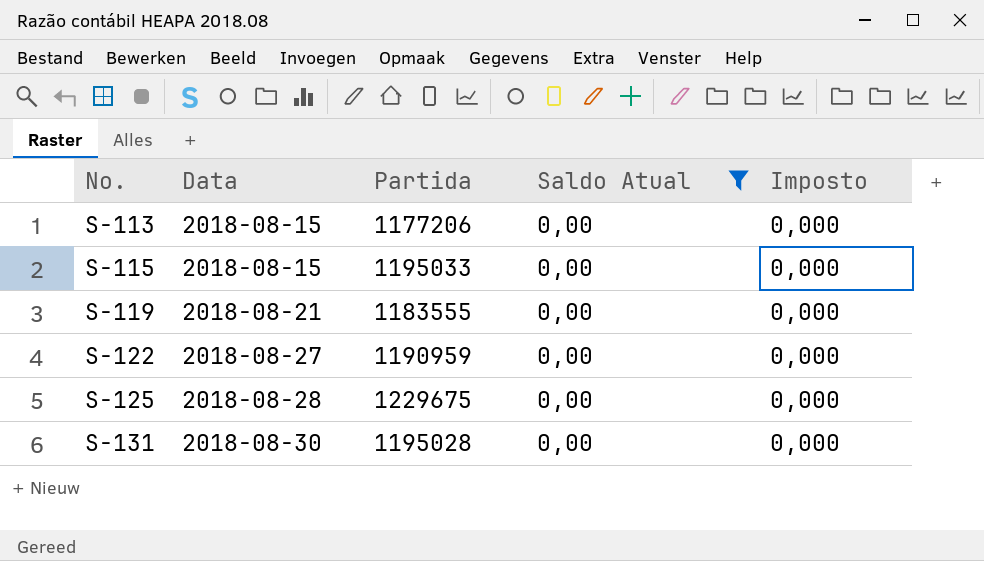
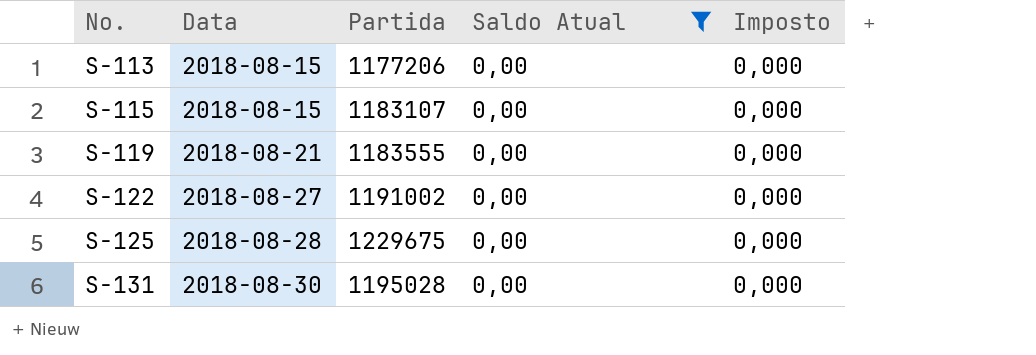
S-115 | Partida: 1195033 -> 1183107
S-122 | Partida: 1190959 -> 1191002

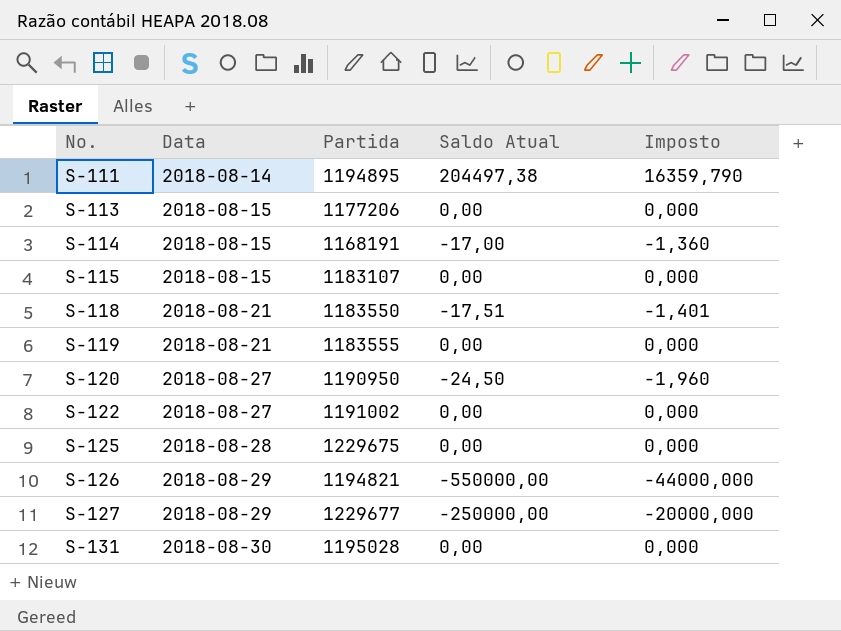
filter: Saldo Atual = 0,00 -> none

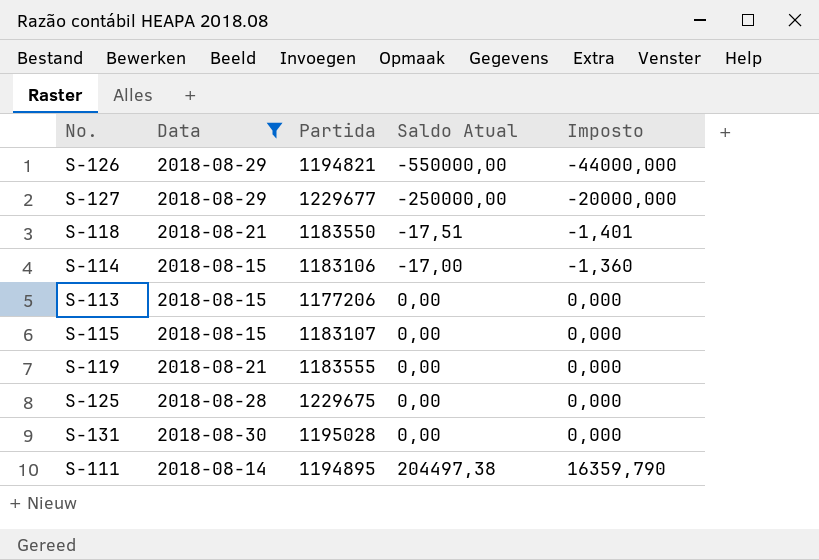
filter: none -> Data != 2018-08-27
row order: No. ascending -> Saldo Atual ascending
S-114 | Partida: 1168191 -> 1183106

